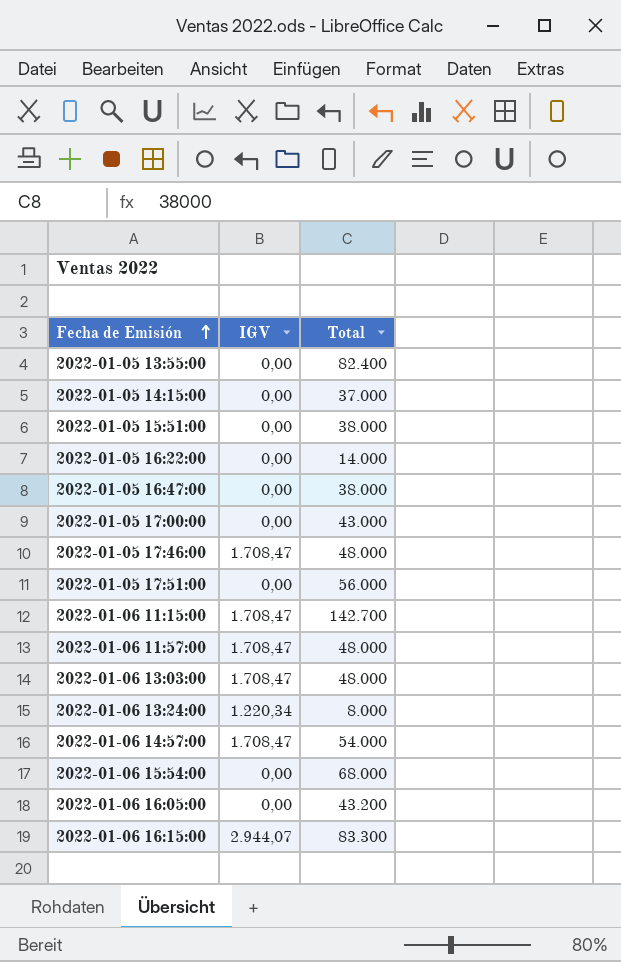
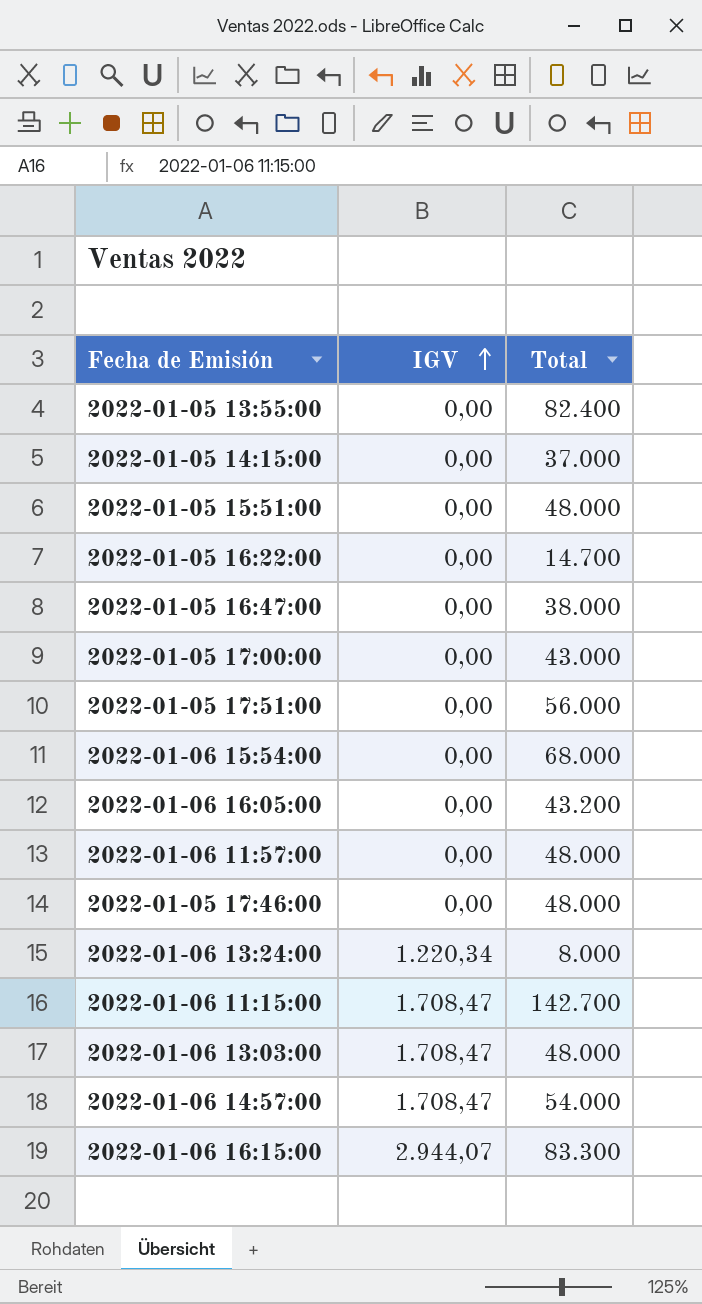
row order: Fecha de Emisión ascending -> IGV ascending
2022-01-05 15:51:00 | Total: 38.000 -> 48.000
2022-01-05 16:22:00 | Total: 14.000 -> 14.700
2022-01-06 11:57:00 | IGV: 1.708,47 -> 0,00
2022-01-05 17:46:00 | IGV: 1.708,47 -> 0,00

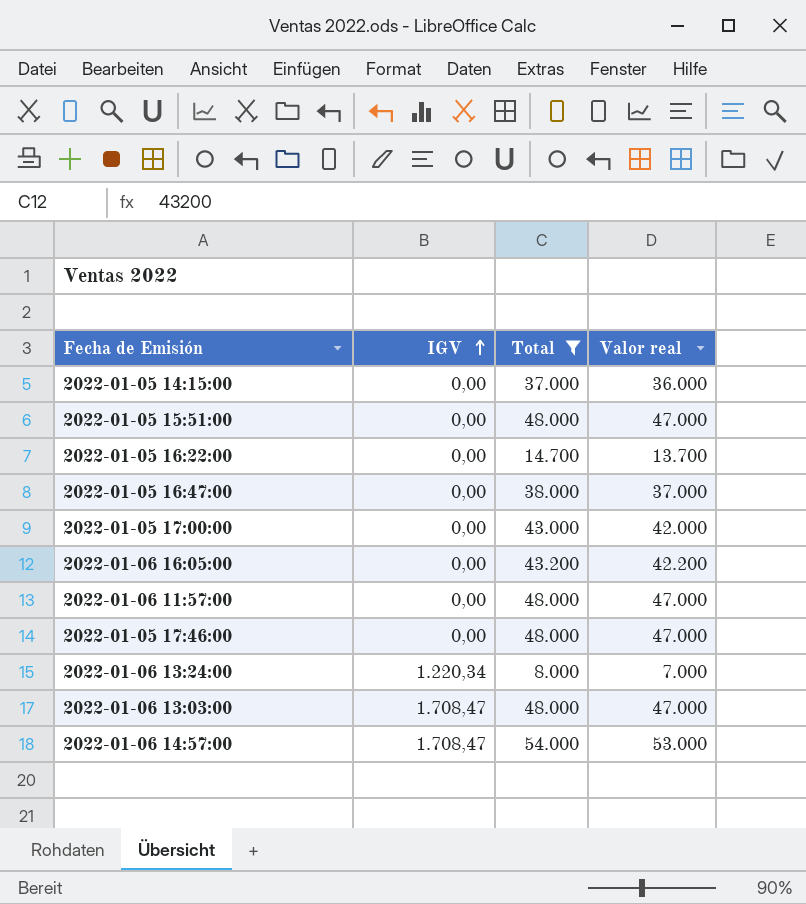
filter: none -> Total <= 54.000
column Valor real | formula: none -> [Total] - 1000

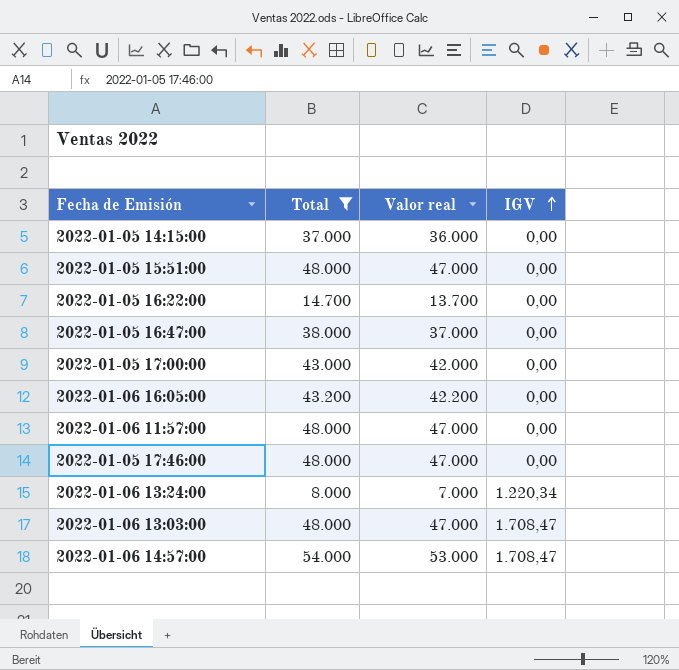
column IGV | position: 2 -> 4

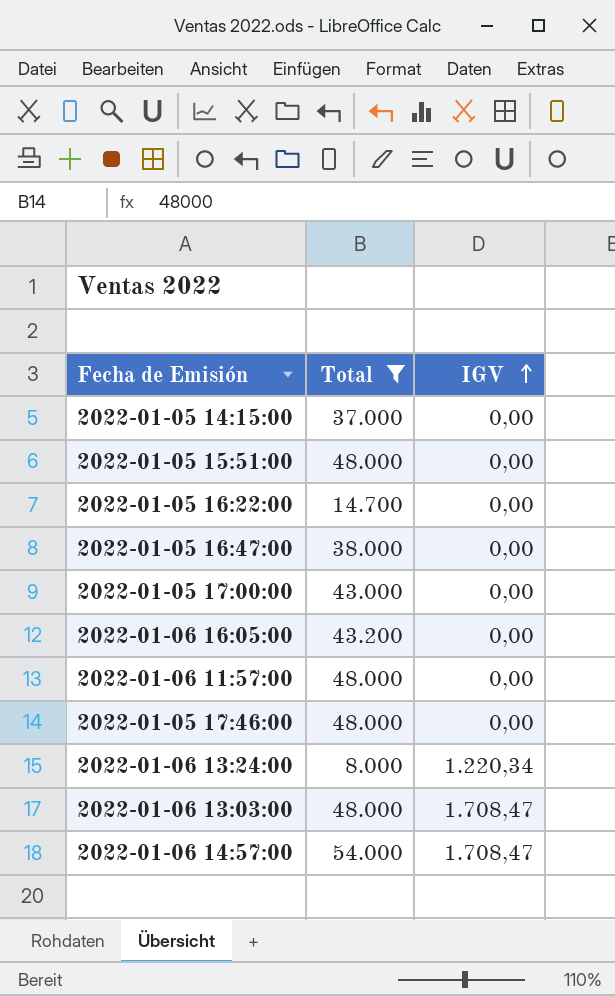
column Valor real | formula: [Total] - 1000 -> none

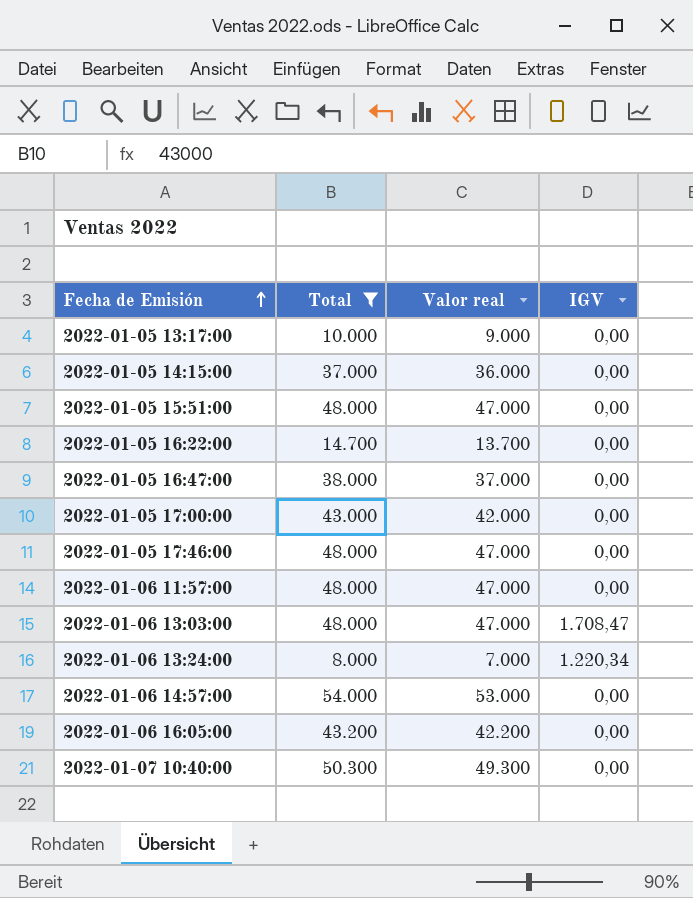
row order: IGV ascending -> Fecha de Emisión ascending
column Valor real | formula: none -> [Total] - 1000
row 2022-01-05 13:17:00: none -> 10.000 | 9.000 | 0,00
2022-01-06 14:57:00 | IGV: 1.708,47 -> 0,00
row 2022-01-07 10:40:00: none -> 50.300 | 49.300 | 0,00

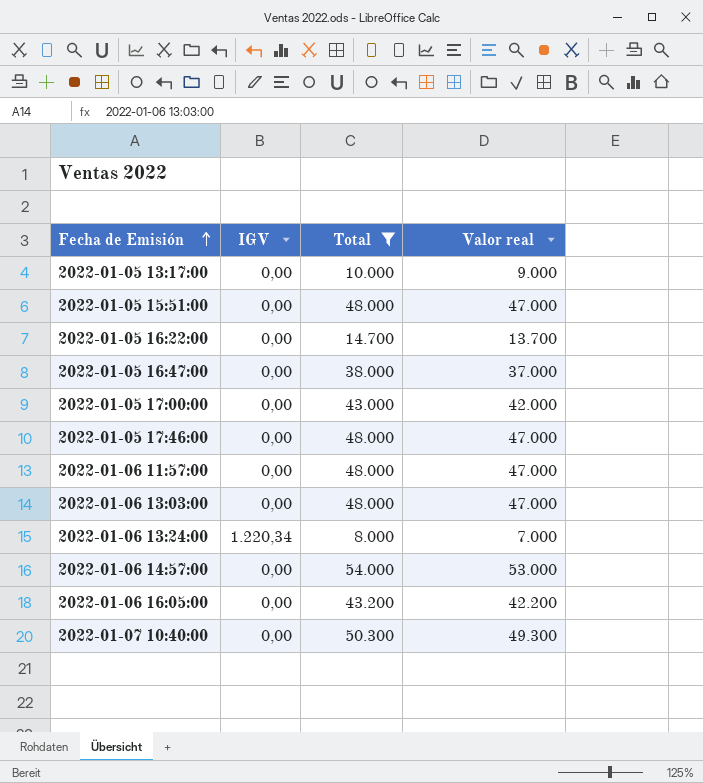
column IGV | position: 4 -> 2
row 2022-01-05 14:15:00: 37.000 | 36.000 | 0,00 -> none
2022-01-06 13:03:00 | IGV: 1.708,47 -> 0,00

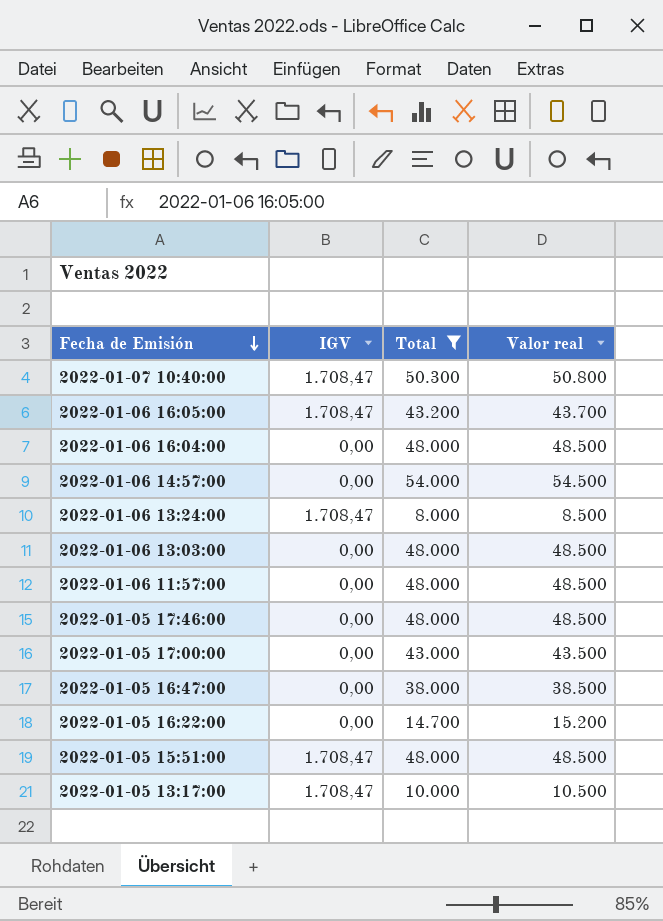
row order: Fecha de Emisión ascending -> Fecha de Emisión descending
column Valor real | formula: [Total] - 1000 -> [Total] + 500
2022-01-07 10:40:00 | IGV: 0,00 -> 1.708,47
2022-01-06 16:05:00 | IGV: 0,00 -> 1.708,47
row 2022-01-06 16:04:00: none -> 0,00 | 48.000 | 48.500
2022-01-06 13:24:00 | IGV: 1.220,34 -> 1.708,47
2022-01-05 15:51:00 | IGV: 0,00 -> 1.708,47
2022-01-05 13:17:00 | IGV: 0,00 -> 1.708,47

